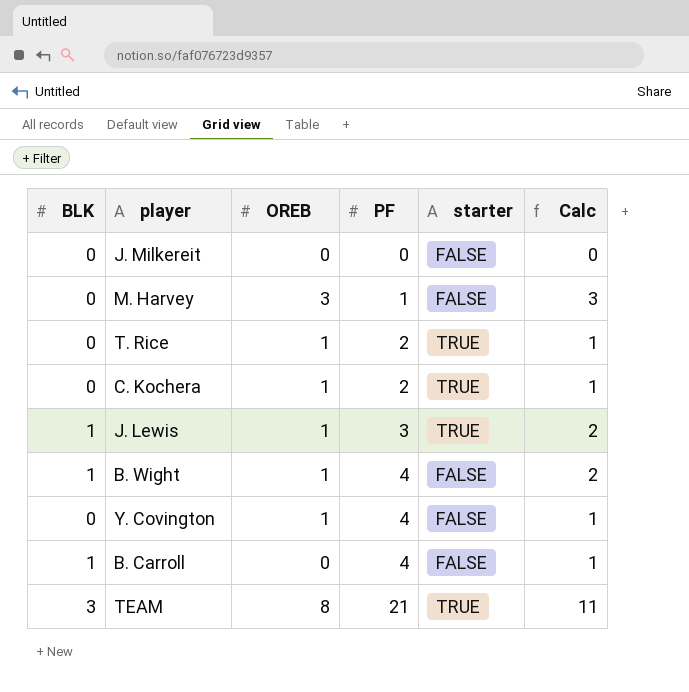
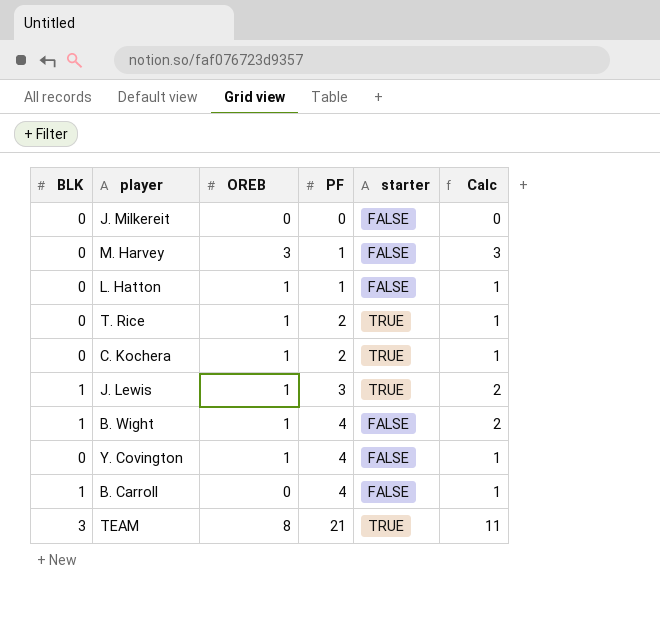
row L. Hatton: none -> 0 | 1 | 1 | FALSE | 1

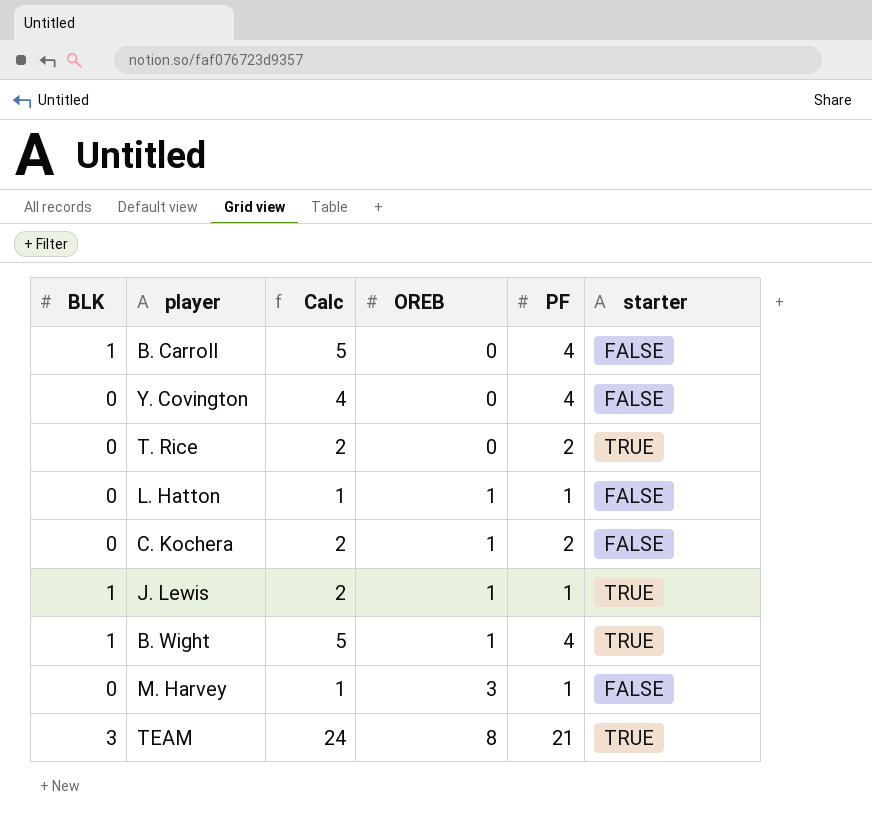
row order: PF ascending -> OREB ascending
column Calc | formula: [BLK] + [OREB] -> [BLK] + [PF]
column Calc | position: 6 -> 3
row J. Milkereit: 0 | 0 | 0 | FALSE | 0 -> none
Y. Covington | OREB: 1 -> 0
T. Rice | OREB: 1 -> 0
C. Kochera | starter: TRUE -> FALSE
J. Lewis | PF: 3 -> 1
B. Wight | starter: FALSE -> TRUE

